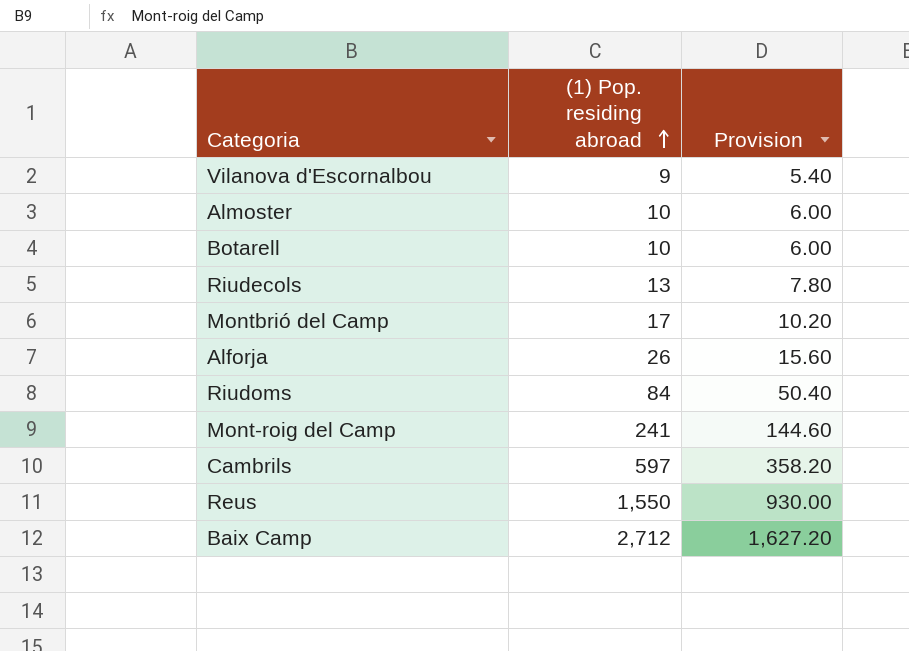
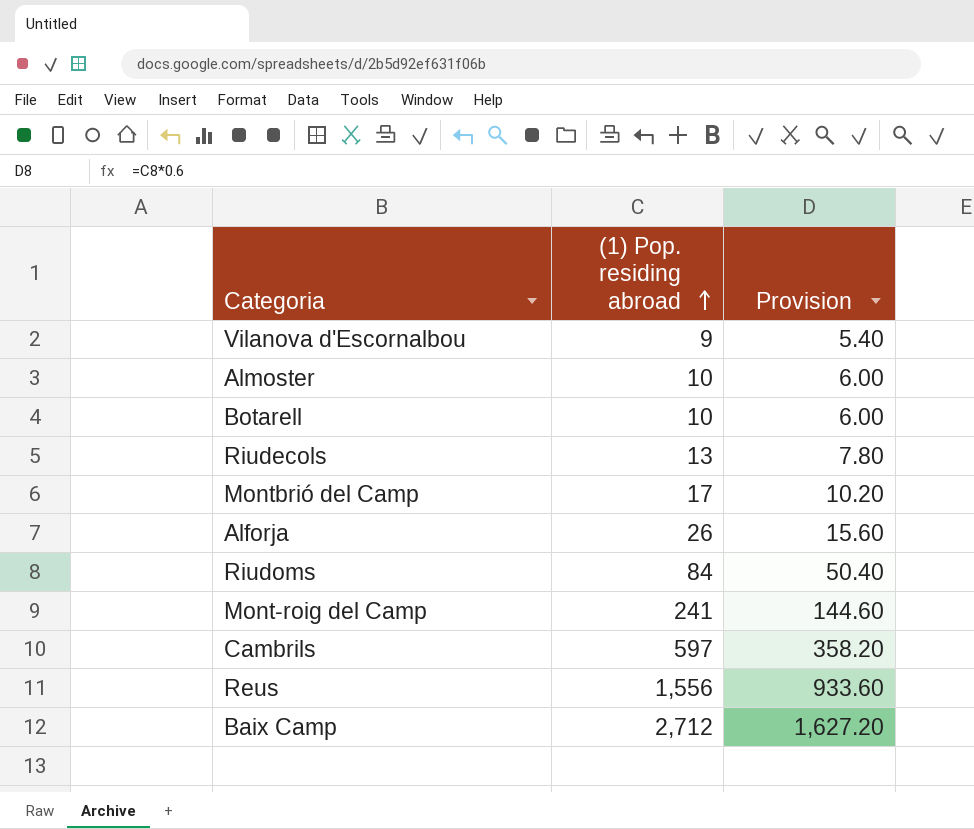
Reus | (1) Pop. residing abroad: 1,550 -> 1,556
Reus | Provision: 930.00 -> 933.60

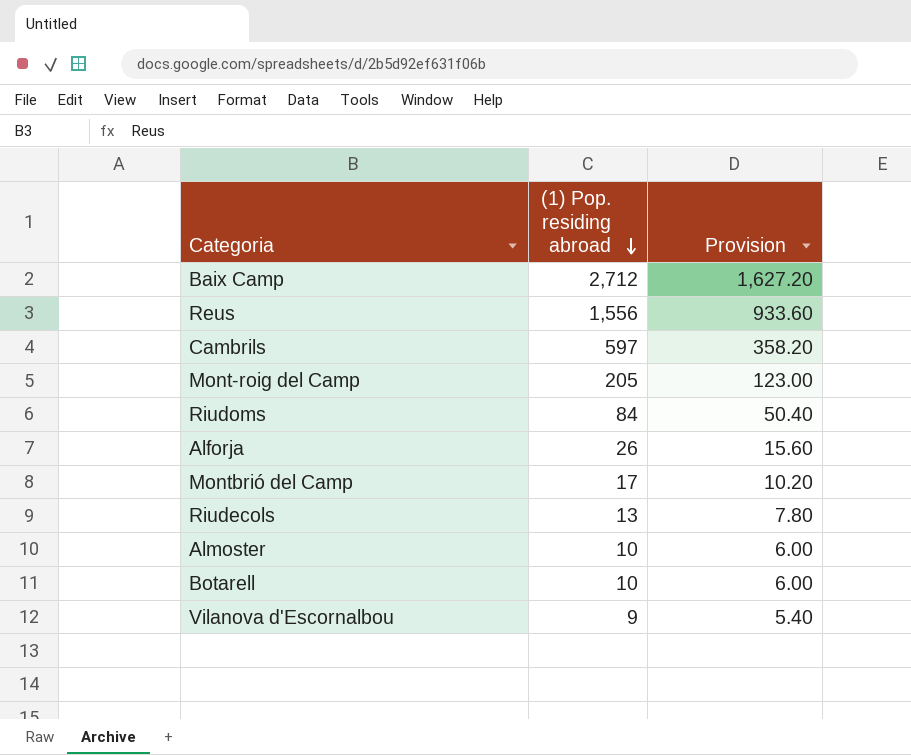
row order: (1) Pop. residing abroad ascending -> (1) Pop. residing abroad descending
Mont-roig del Camp | (1) Pop. residing abroad: 241 -> 205
Mont-roig del Camp | Provision: 144.60 -> 123.00

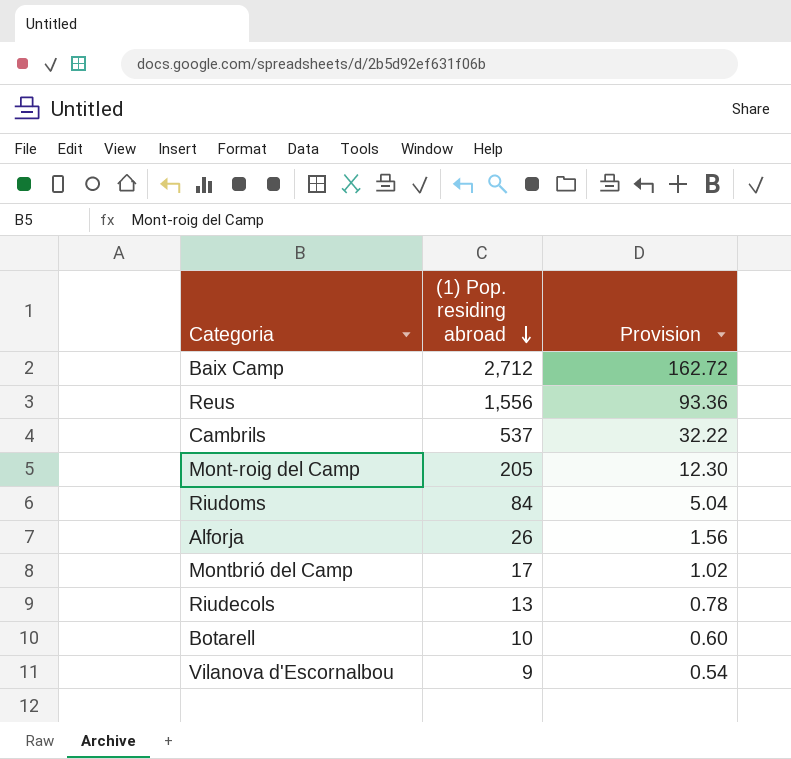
column Provision | formula: [(1) Pop. residing abroad] * 0.6 -> [(1) Pop. residing abroad] * 0.06
row Almoster: 10 | 6.00 -> none
Cambrils | (1) Pop. residing abroad: 597 -> 537

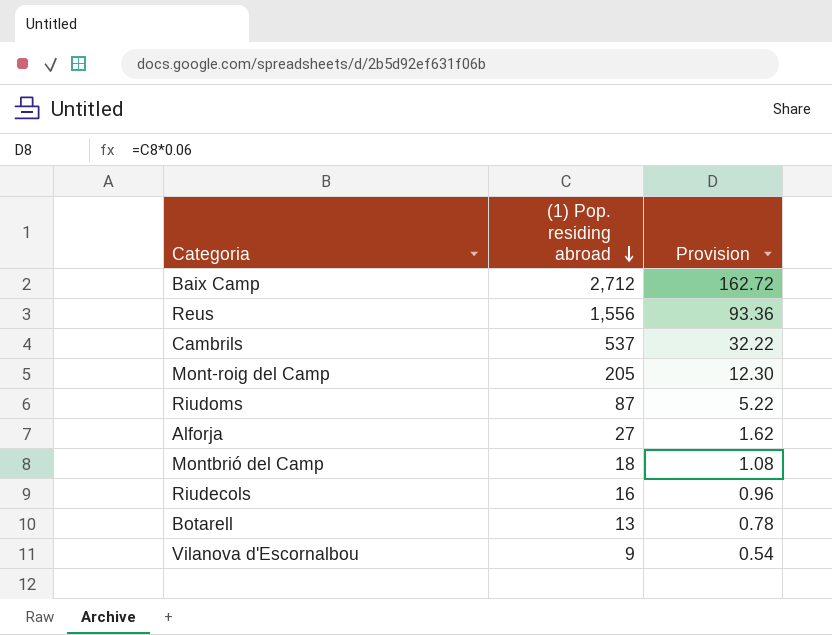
Riudoms | (1) Pop. residing abroad: 84 -> 87
Riudoms | Provision: 5.04 -> 5.22
Alforja | (1) Pop. residing abroad: 26 -> 27
Alforja | Provision: 1.56 -> 1.62
Montbrió del Camp | (1) Pop. residing abroad: 17 -> 18
Montbrió del Camp | Provision: 1.02 -> 1.08
Riudecols | (1) Pop. residing abroad: 13 -> 16
Riudecols | Provision: 0.78 -> 0.96
Botarell | (1) Pop. residing abroad: 10 -> 13
Botarell | Provision: 0.60 -> 0.78

